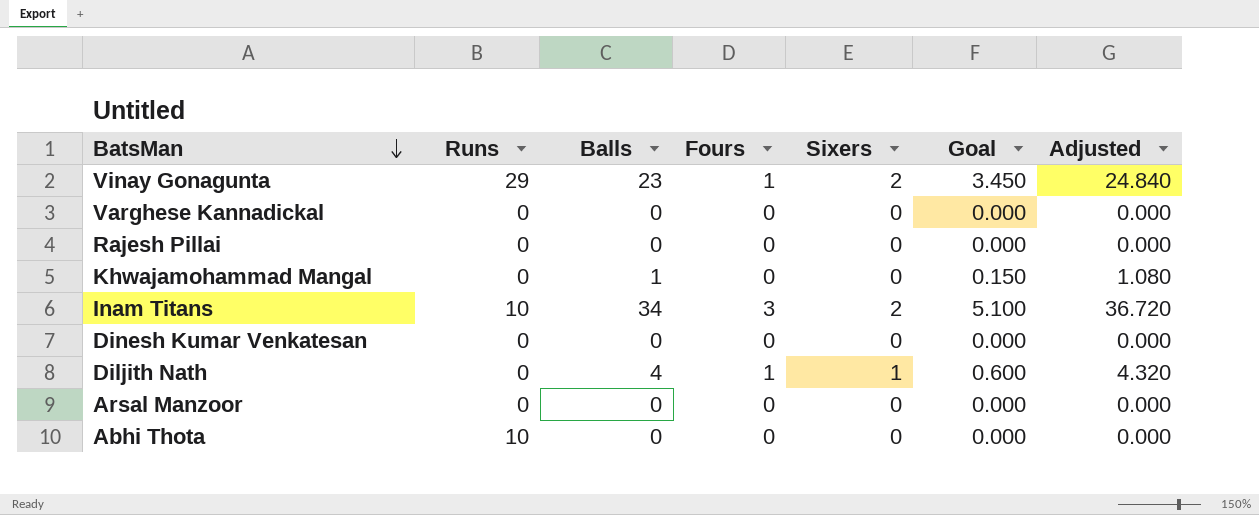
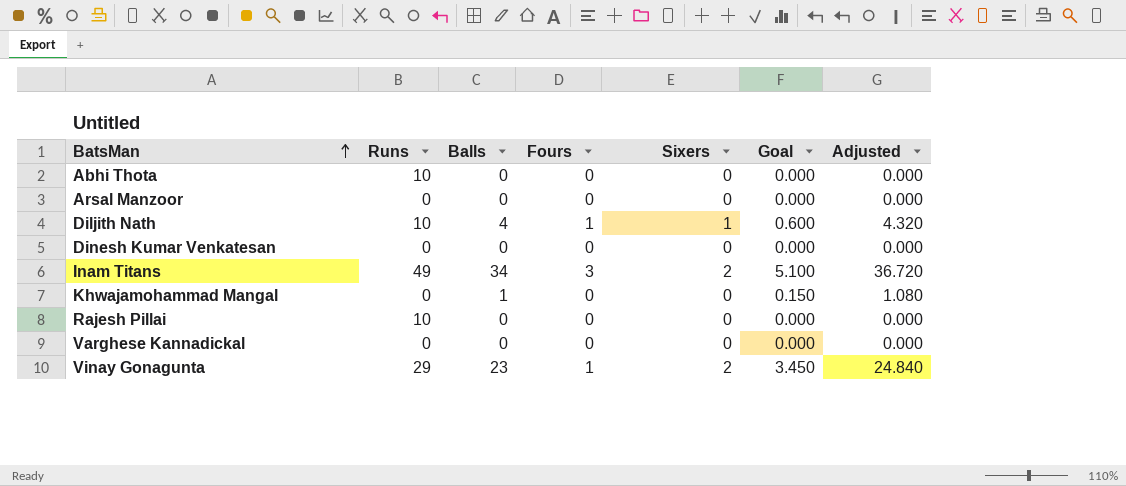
row order: BatsMan descending -> BatsMan ascending
Diljith Nath | Runs: 0 -> 10
Inam Titans | Runs: 10 -> 49
Rajesh Pillai | Runs: 0 -> 10

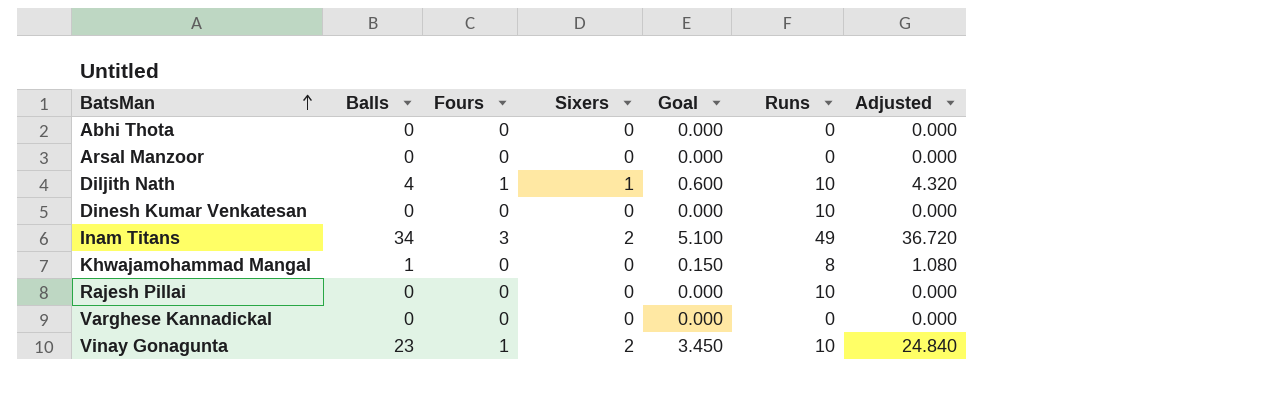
column Runs | position: 2 -> 6
Abhi Thota | Runs: 10 -> 0
Dinesh Kumar Venkatesan | Runs: 0 -> 10
Khwajamohammad Mangal | Runs: 0 -> 8
Vinay Gonagunta | Runs: 29 -> 10

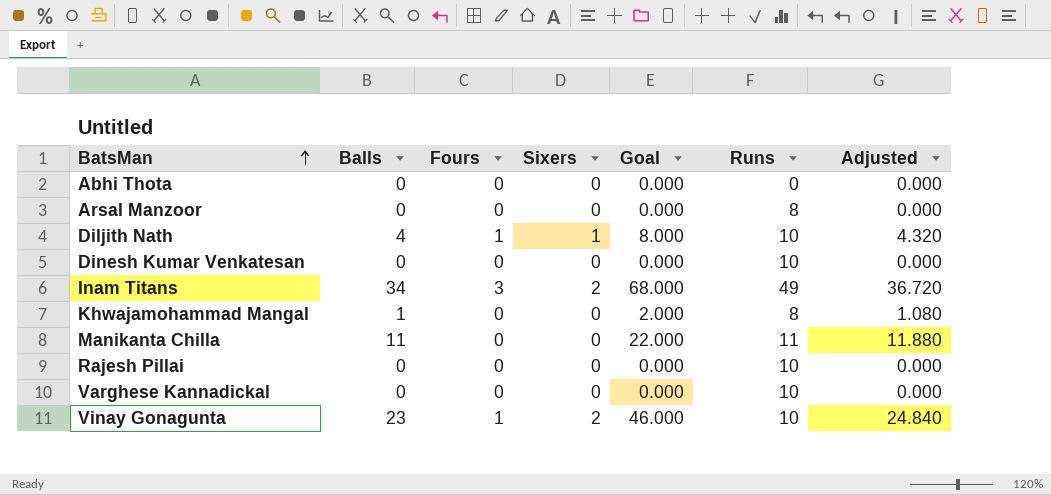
column Goal | formula: [Balls] * 0.15 -> [Balls] * 2
Arsal Manzoor | Runs: 0 -> 8
row Manikanta Chilla: none -> 11 | 0 | 0 | 22.000 | 11 | 11.880
Varghese Kannadickal | Runs: 0 -> 10

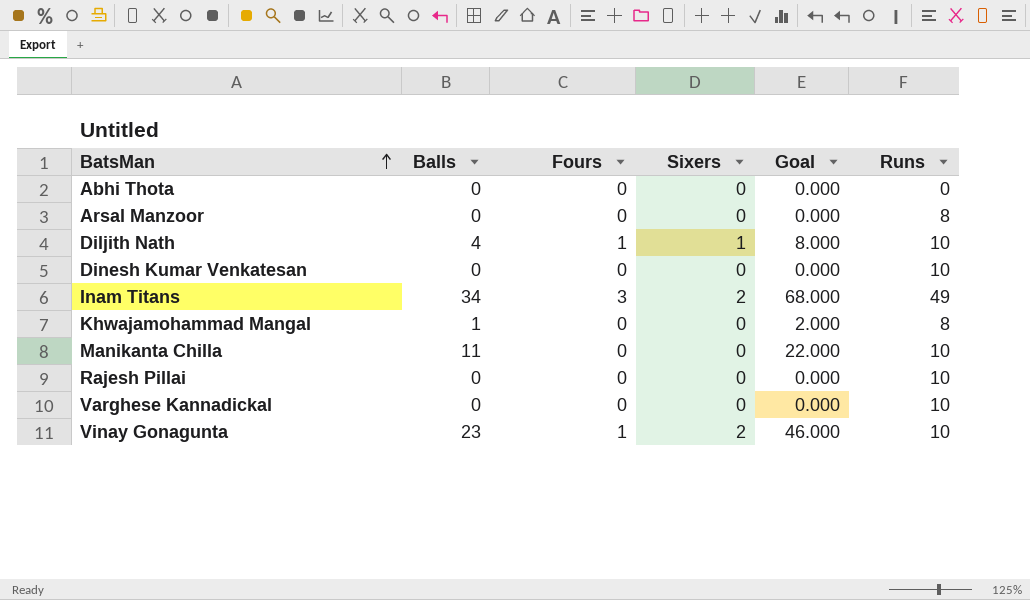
column Adjusted | formula: [Balls] * 1.08 -> none
Manikanta Chilla | Runs: 11 -> 10

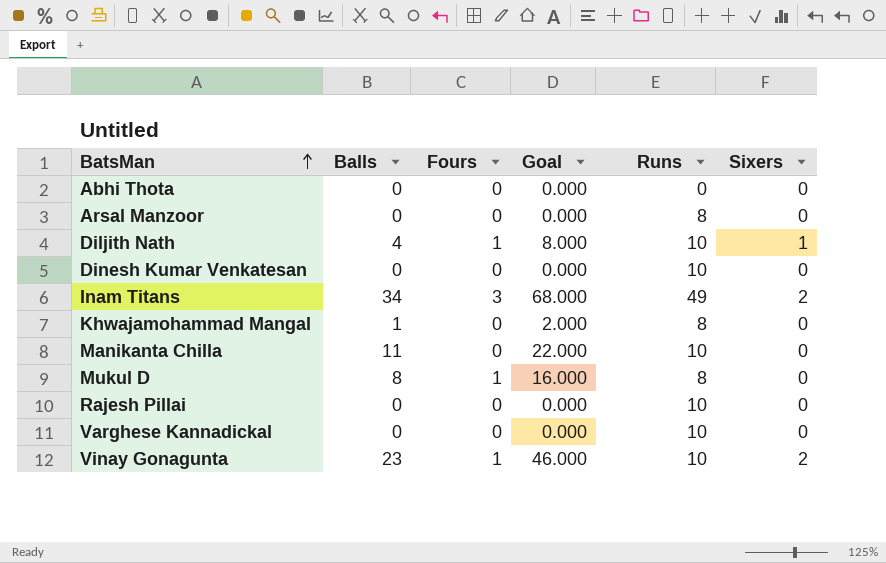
column Sixers | position: 4 -> 6
row Mukul D: none -> 8 | 1 | 16.000 | 8 | 0

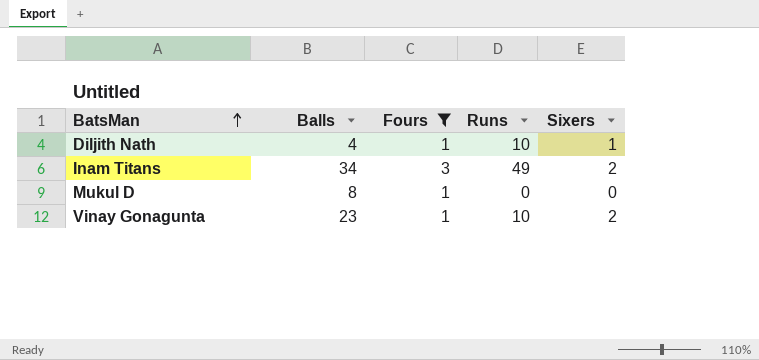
filter: none -> Fours != 0
column Goal | formula: [Balls] * 2 -> none
Mukul D | Runs: 8 -> 0

